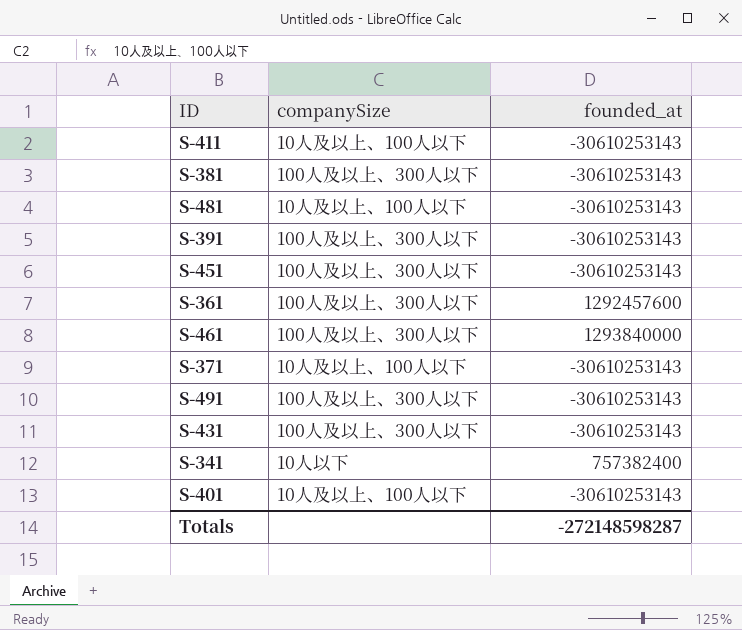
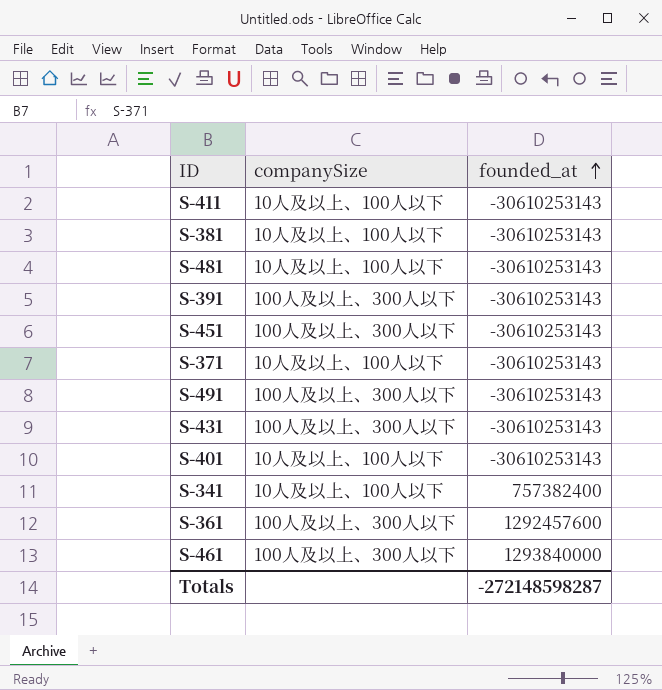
row order: none -> founded_at ascending
S-381 | companySize: 100人及以上、300人以下 -> 10人及以上、100人以下
S-341 | companySize: 10人以下 -> 10人及以上、100人以下

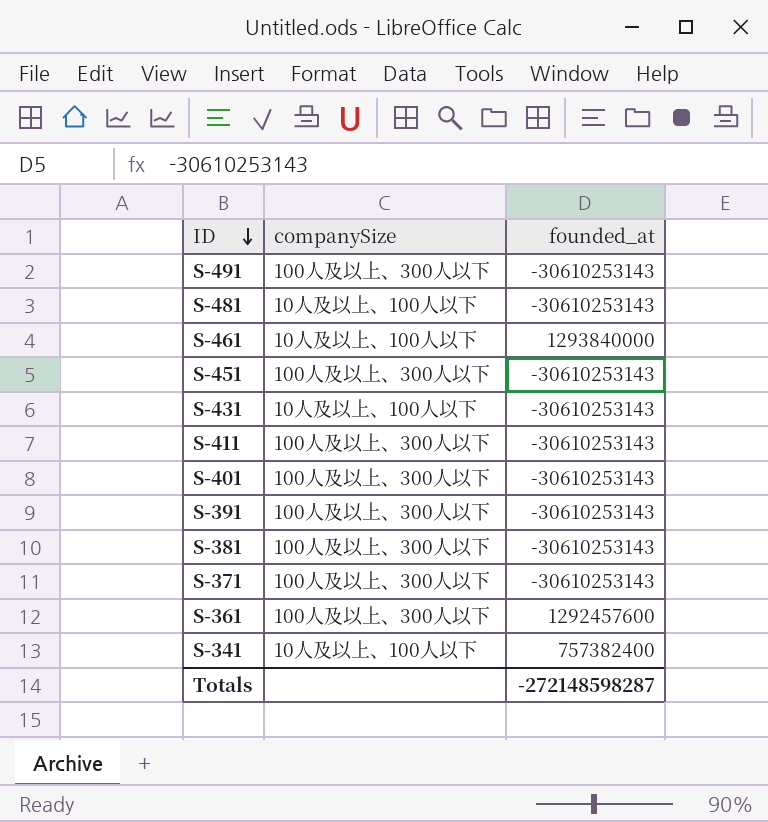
row order: founded_at ascending -> ID descending
S-461 | companySize: 100人及以上、300人以下 -> 10人及以上、100人以下
S-431 | companySize: 100人及以上、300人以下 -> 10人及以上、100人以下
S-411 | companySize: 10人及以上、100人以下 -> 100人及以上、300人以下
S-401 | companySize: 10人及以上、100人以下 -> 100人及以上、300人以下
S-381 | companySize: 10人及以上、100人以下 -> 100人及以上、300人以下
S-371 | companySize: 10人及以上、100人以下 -> 100人及以上、300人以下

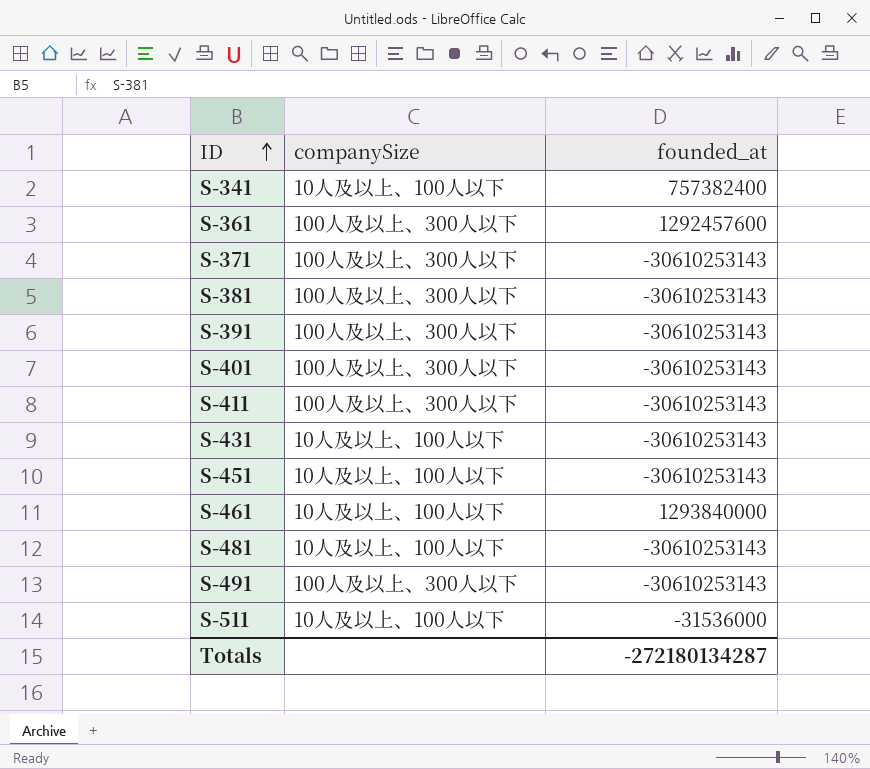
row order: ID descending -> ID ascending
S-451 | companySize: 100人及以上、300人以下 -> 10人及以上、100人以下
row S-511: none -> 10人及以上、100人以下 | -31536000
Totals | founded_at: -272148598287 -> -272180134287

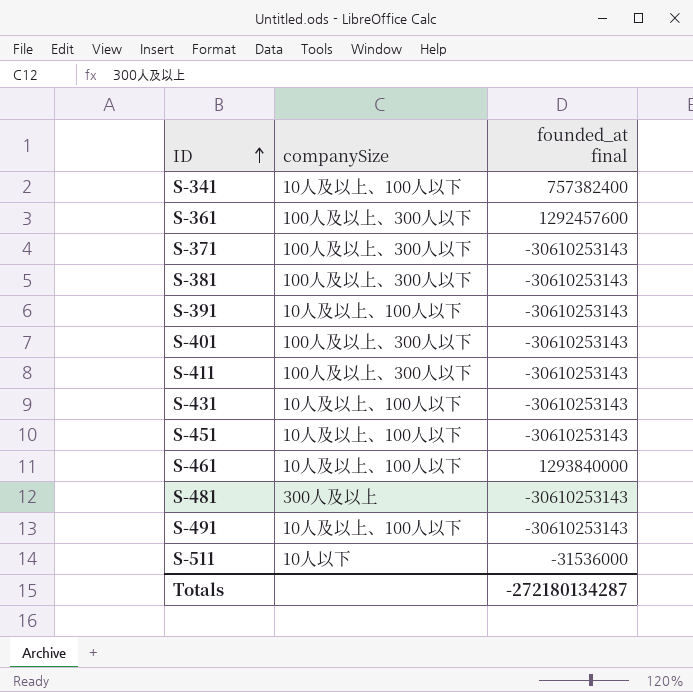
column name: founded_at -> founded_at final
S-391 | companySize: 100人及以上、300人以下 -> 10人及以上、100人以下
S-481 | companySize: 10人及以上、100人以下 -> 300人及以上
S-491 | companySize: 100人及以上、300人以下 -> 10人及以上、100人以下
S-511 | companySize: 10人及以上、100人以下 -> 10人以下

